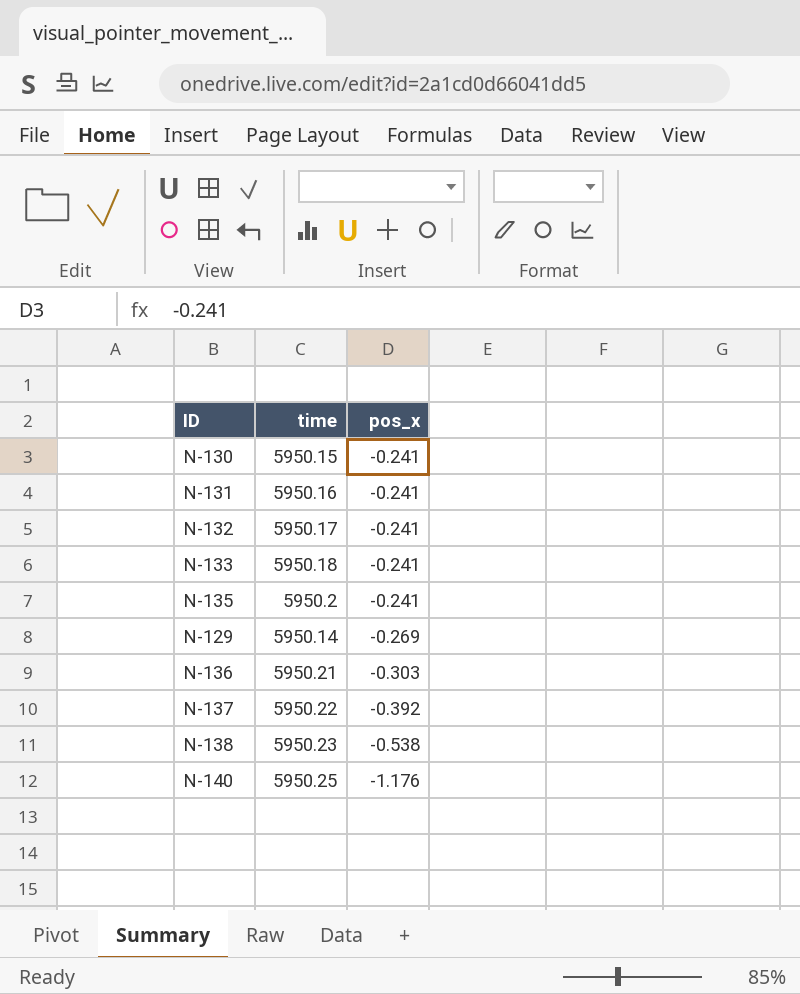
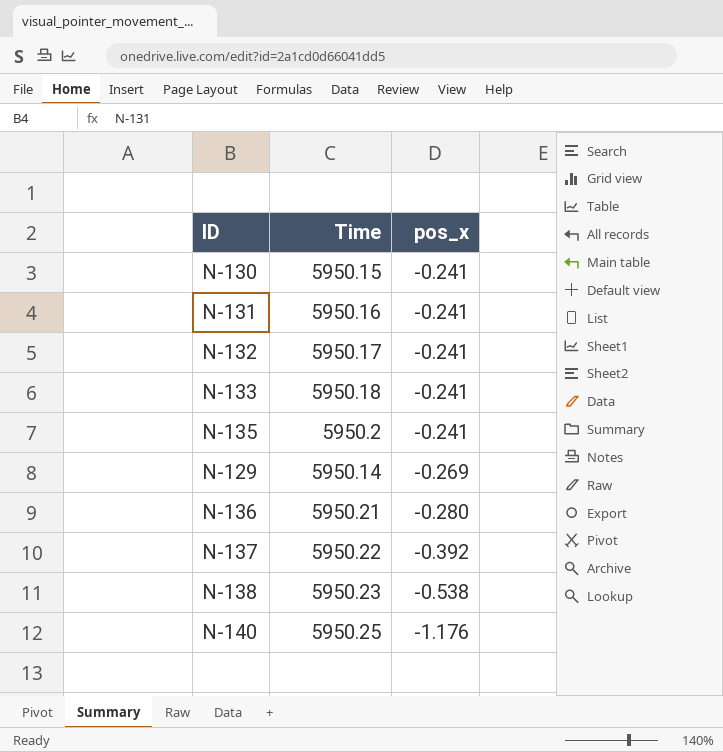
column name: time -> Time
N-136 | pos_x: -0.303 -> -0.280

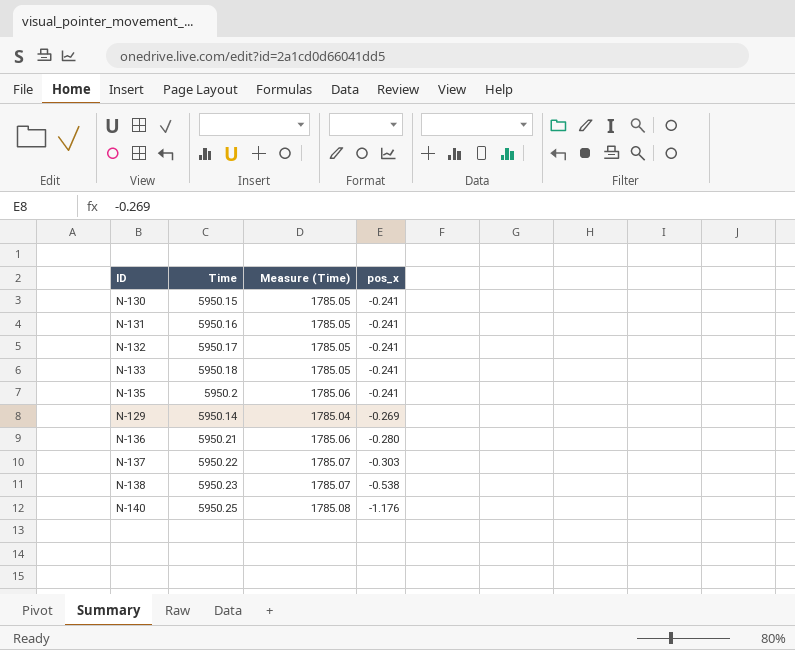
column Measure (Time) | formula: none -> [Time] * 0.3
N-137 | pos_x: -0.392 -> -0.303

